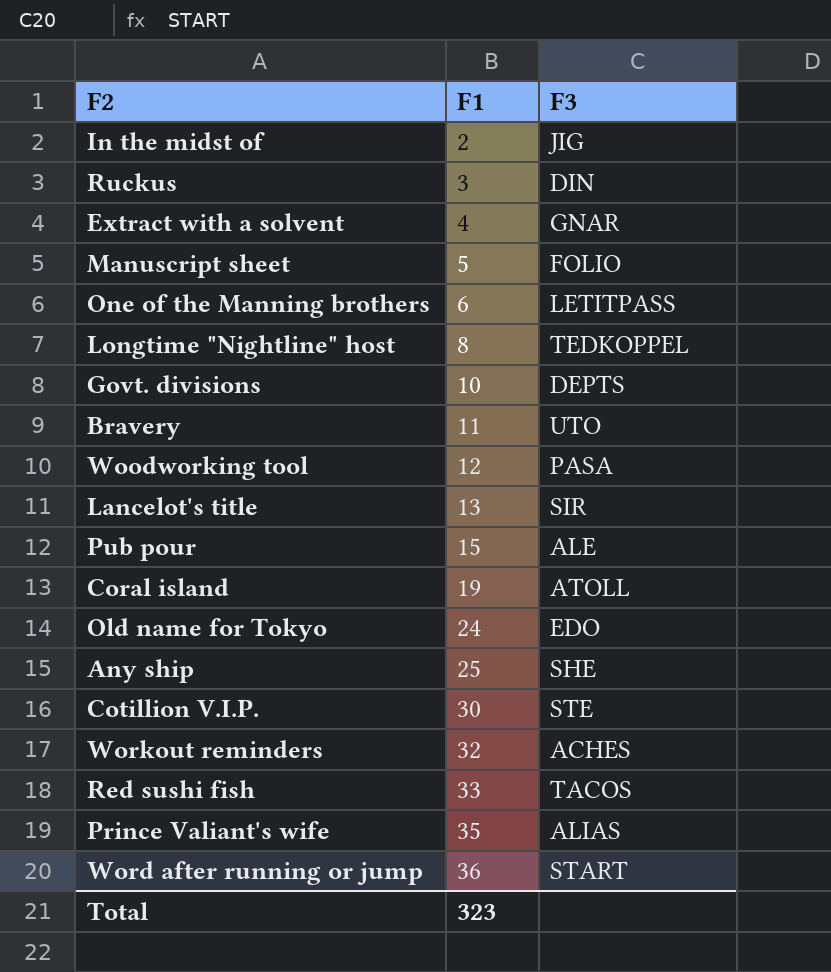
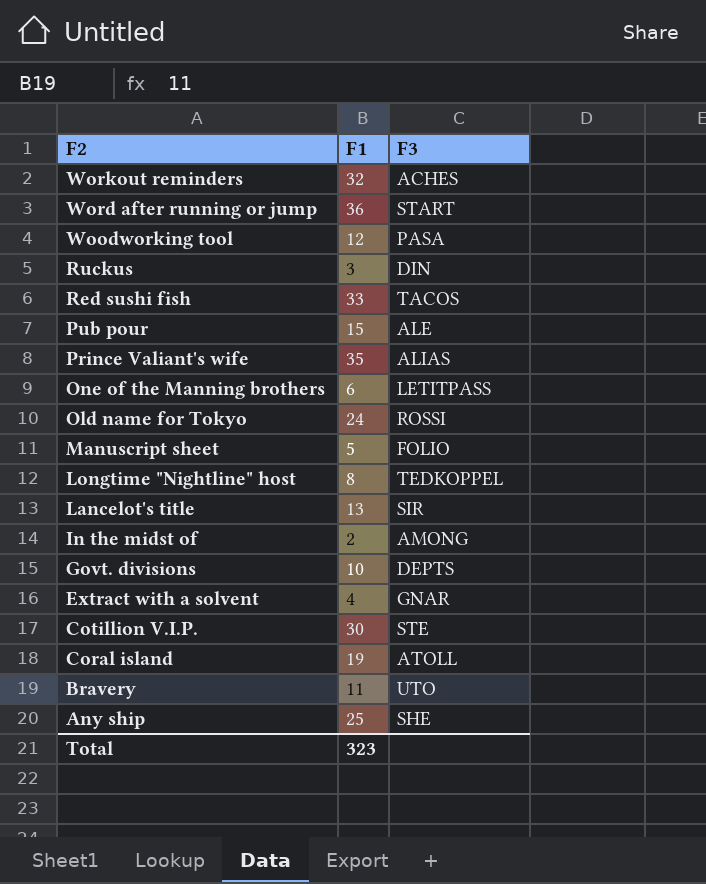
row order: F1 ascending -> F2 descending
Old name for Tokyo | F3: EDO -> ROSSI
In the midst of | F3: JIG -> AMONG

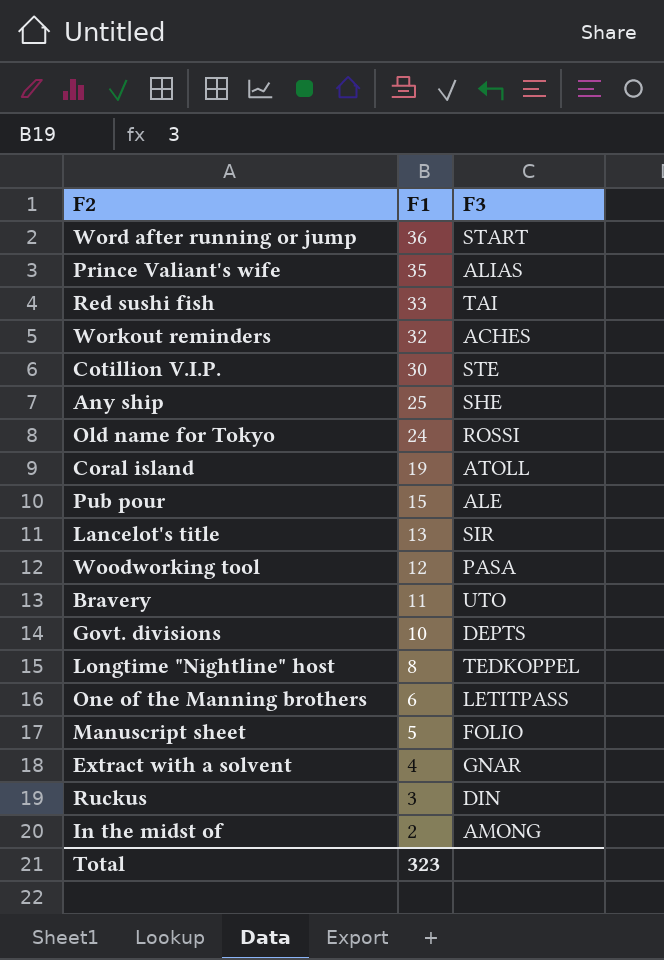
row order: F2 descending -> F1 descending
Red sushi fish | F3: TACOS -> TAI

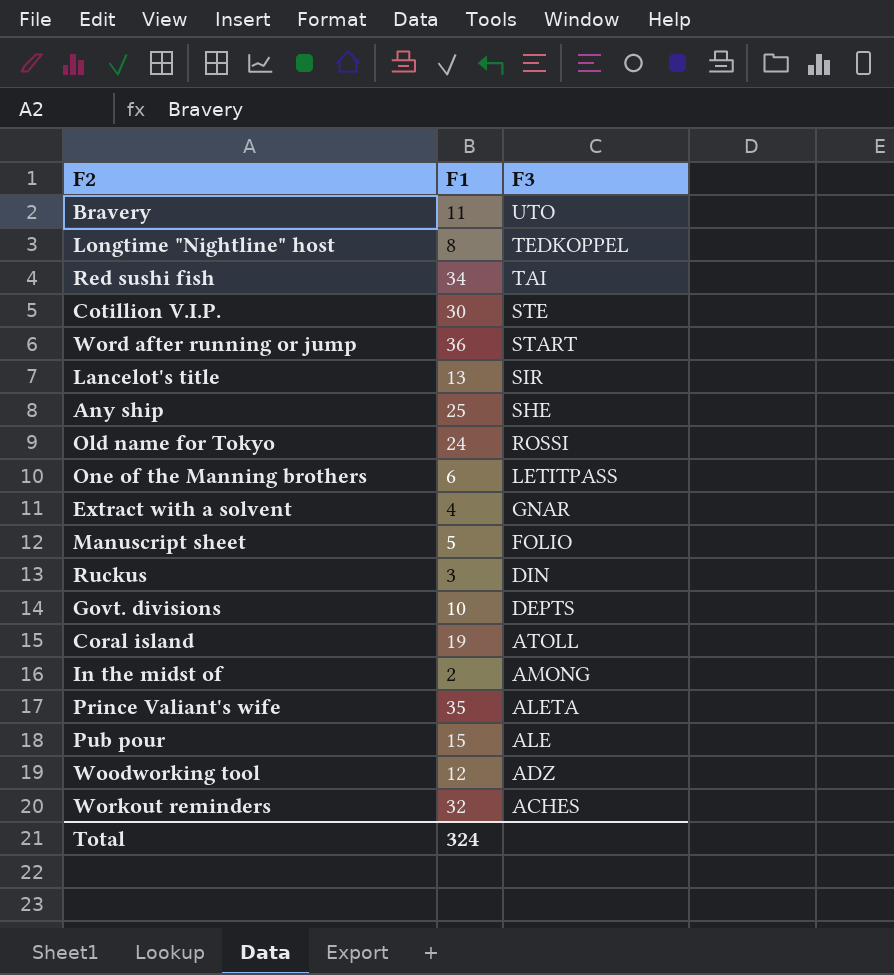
row order: F1 descending -> F3 descending
Red sushi fish | F1: 33 -> 34
Prince Valiant's wife | F3: ALIAS -> ALETA
Woodworking tool | F3: PASA -> ADZ
Total | F1: 323 -> 324

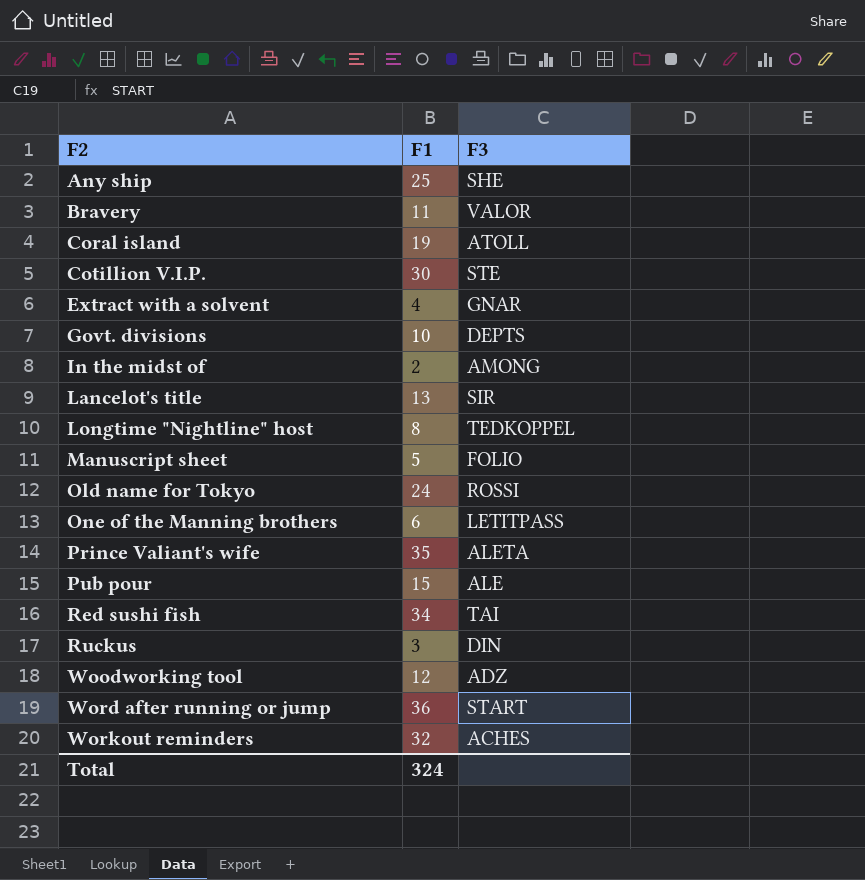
row order: F3 descending -> F2 ascending
Bravery | F3: UTO -> VALOR

